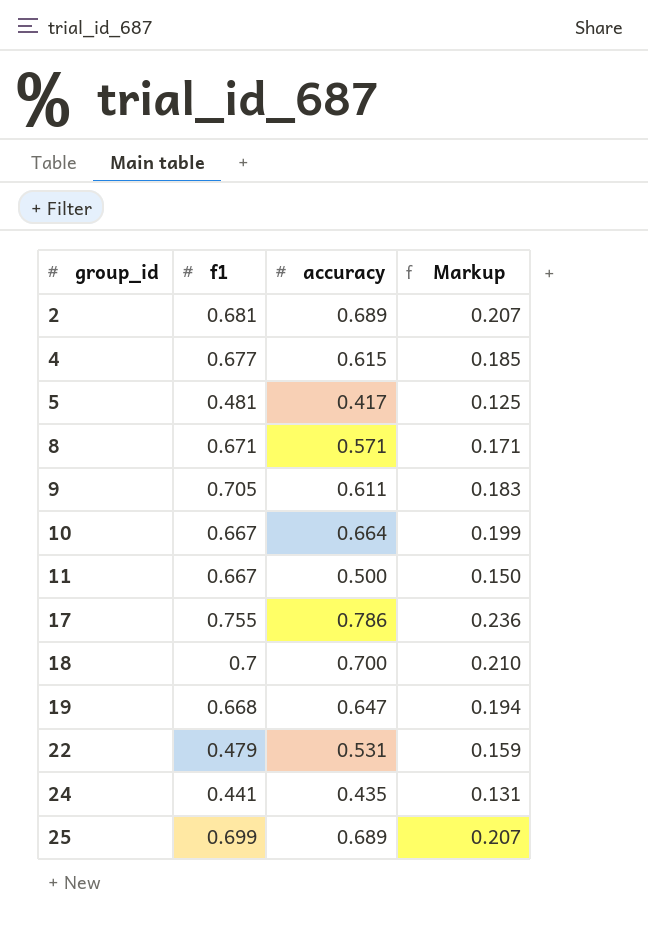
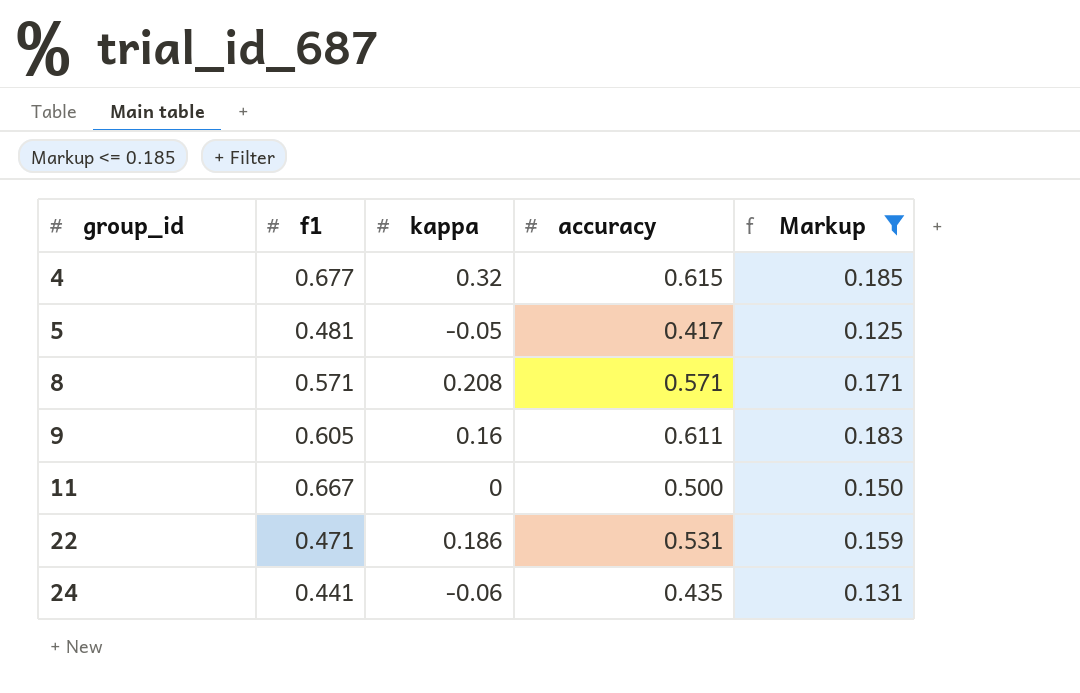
filter: none -> Markup <= 0.185
column kappa | position: none -> 3
8 | f1: 0.671 -> 0.571
9 | f1: 0.705 -> 0.605
22 | f1: 0.479 -> 0.471

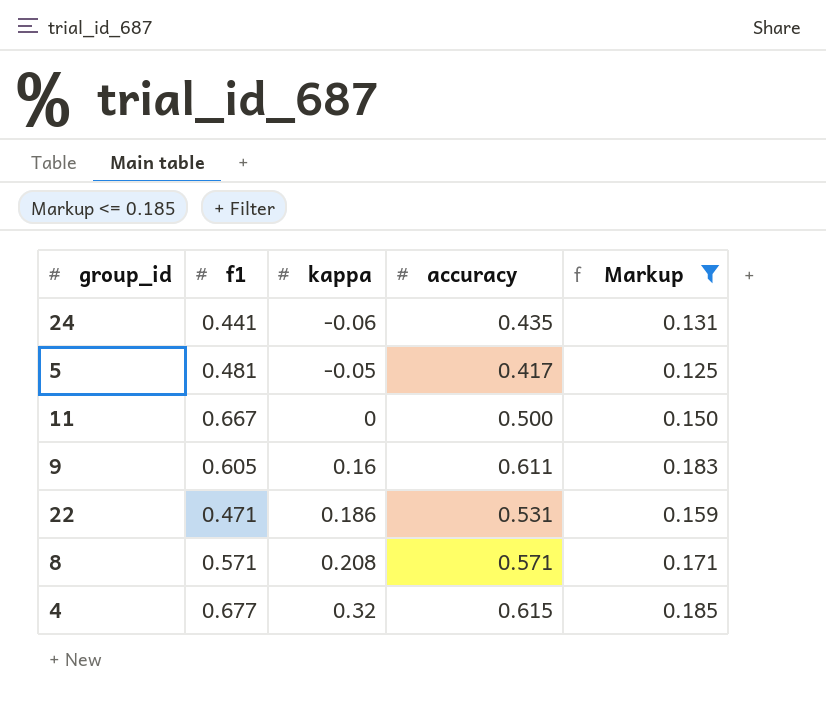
row order: group_id ascending -> kappa ascending

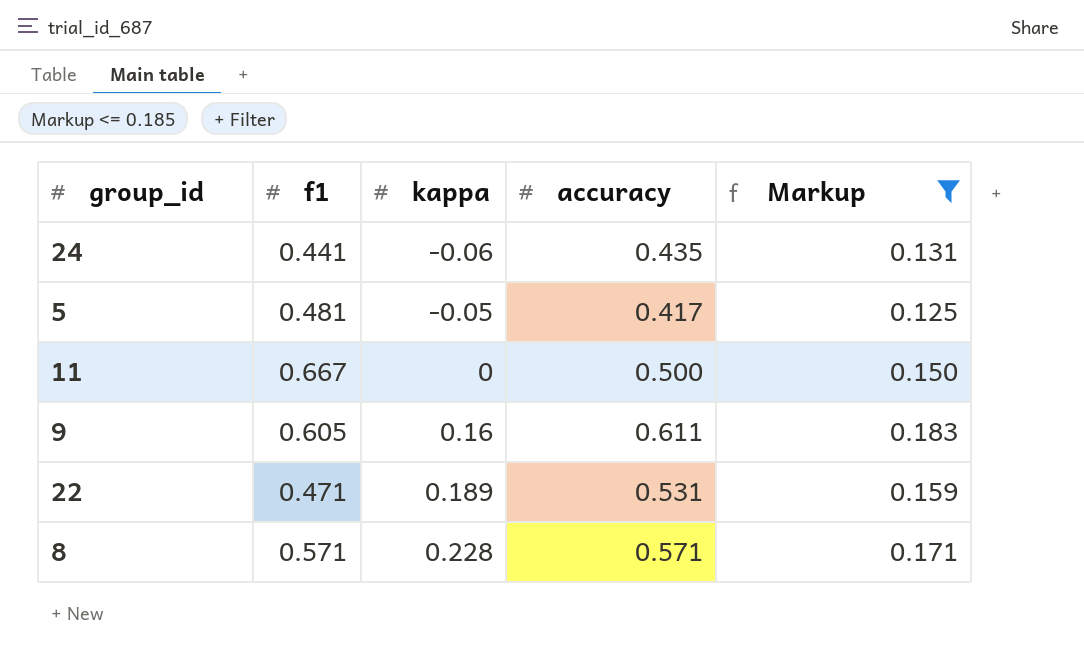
row 4: 0.677 | 0.32 | 0.615 | 0.185 -> none
22 | kappa: 0.186 -> 0.189
8 | kappa: 0.208 -> 0.228

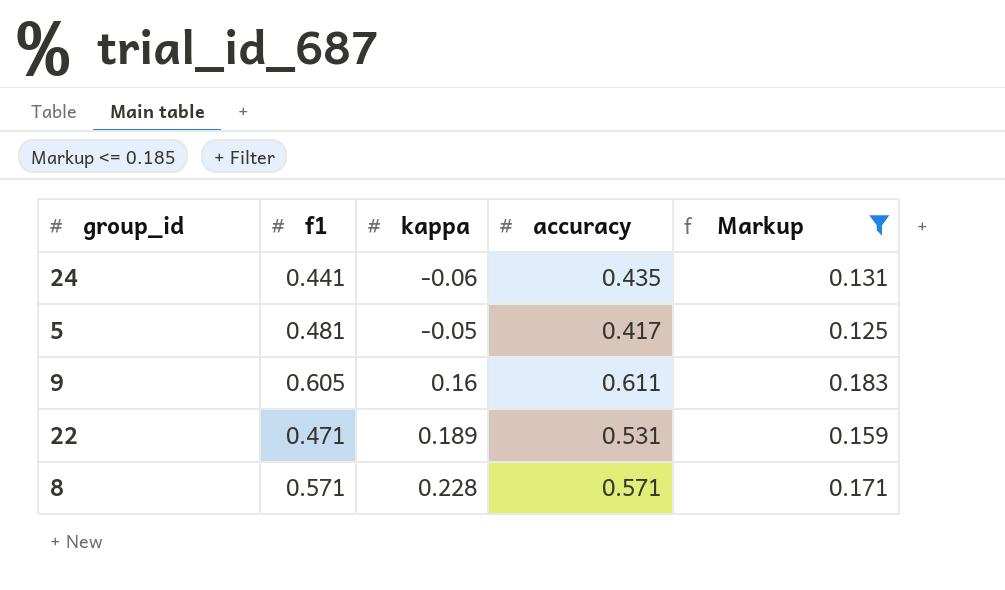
row 11: 0.667 | 0 | 0.500 | 0.150 -> none

